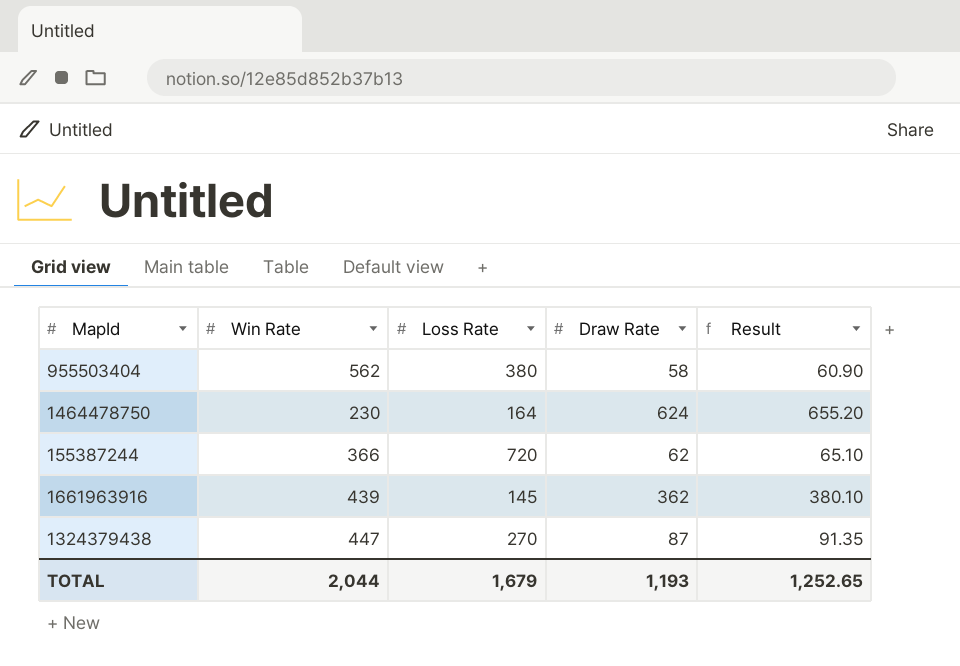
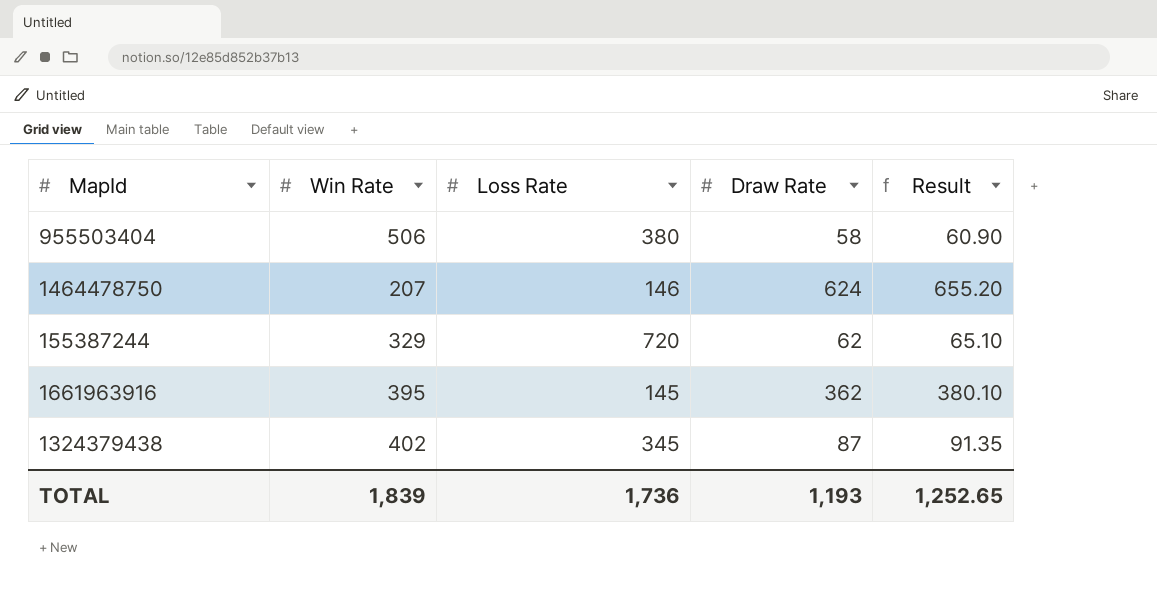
955503404 | Win Rate: 562 -> 506
1464478750 | Win Rate: 230 -> 207
1464478750 | Loss Rate: 164 -> 146
155387244 | Win Rate: 366 -> 329
1661963916 | Win Rate: 439 -> 395
1324379438 | Win Rate: 447 -> 402
1324379438 | Loss Rate: 270 -> 345
TOTAL | Win Rate: 2,044 -> 1,839
TOTAL | Loss Rate: 1,679 -> 1,736

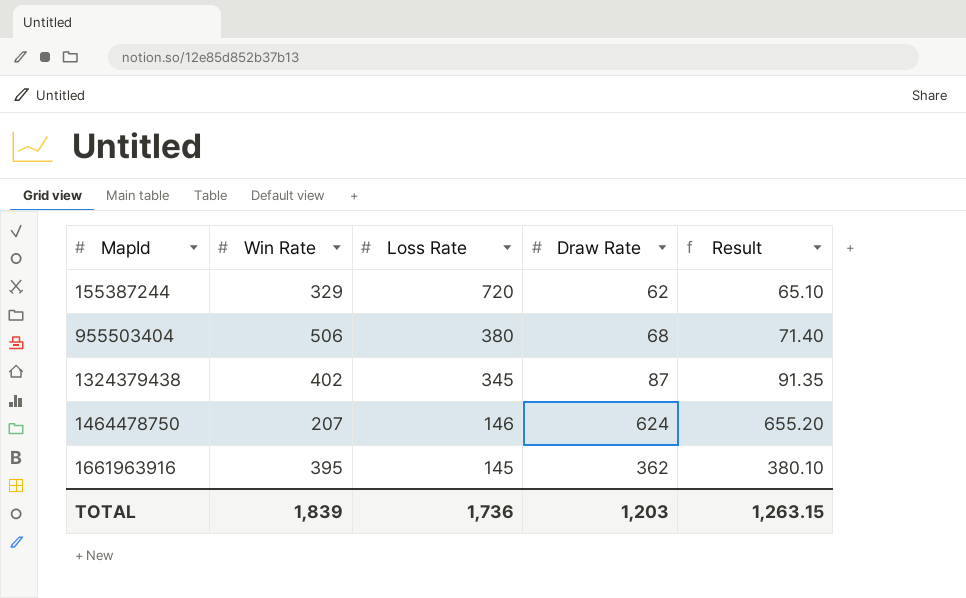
row order: none -> MapId ascending
955503404 | Draw Rate: 58 -> 68
955503404 | Result: 60.90 -> 71.40
TOTAL | Draw Rate: 1,193 -> 1,203
TOTAL | Result: 1,252.65 -> 1,263.15

